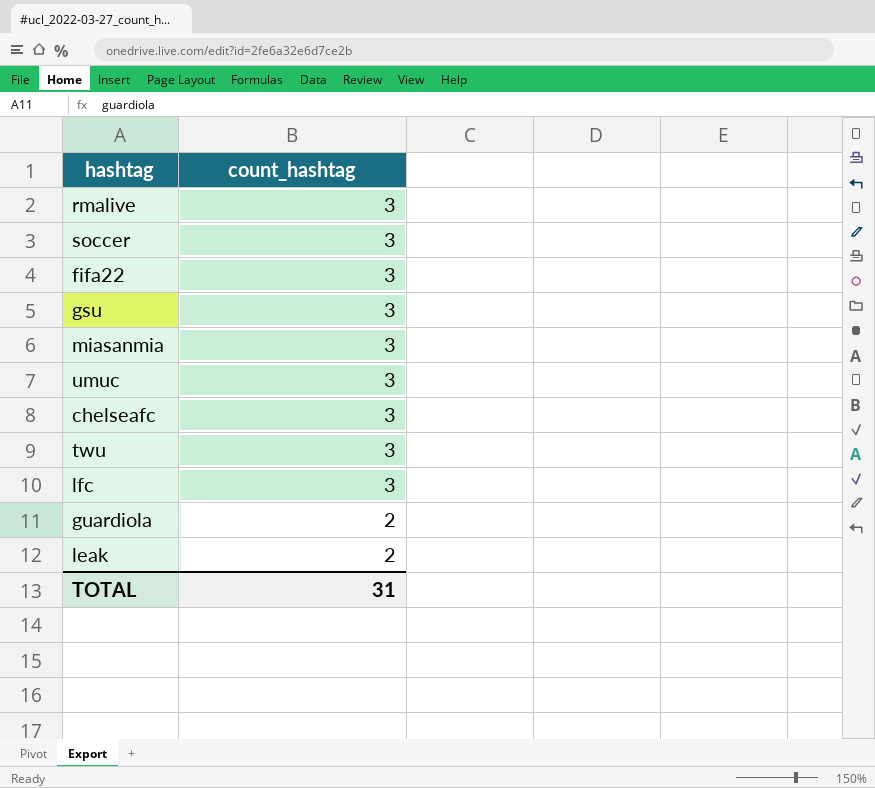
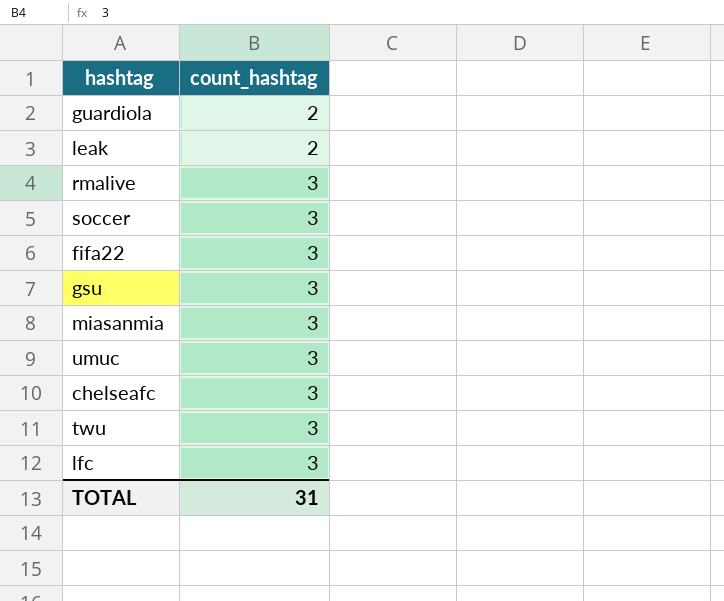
row order: count_hashtag descending -> count_hashtag ascending

